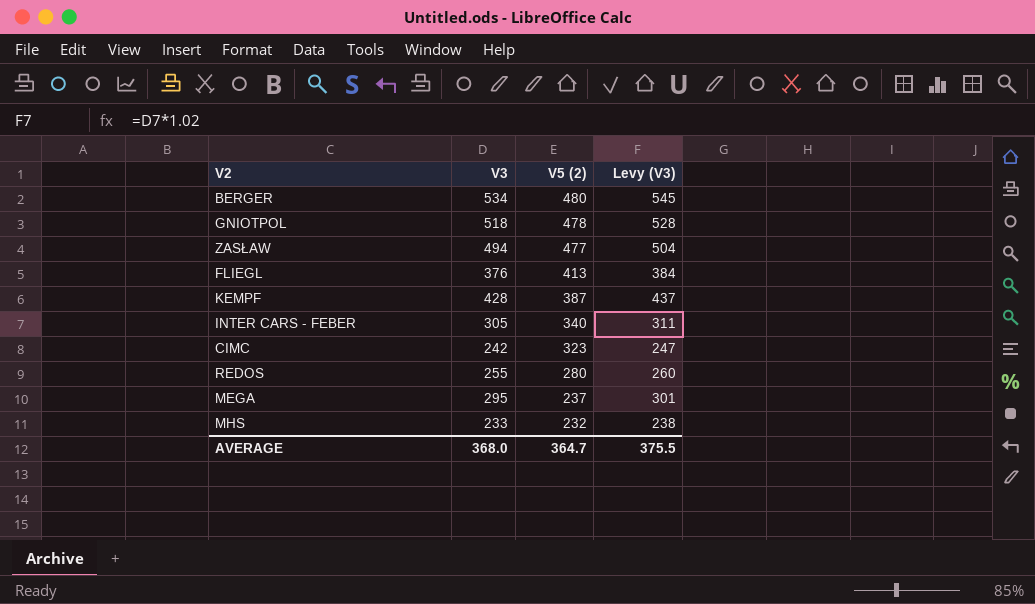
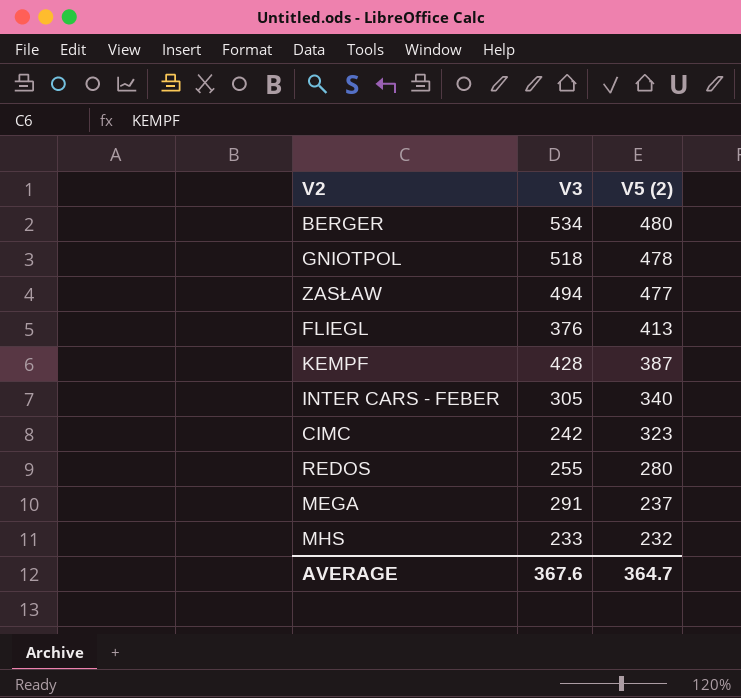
column Levy (V3) | formula: [V3] * 1.02 -> none
MEGA | V3: 295 -> 291
AVERAGE | V3: 368.0 -> 367.6

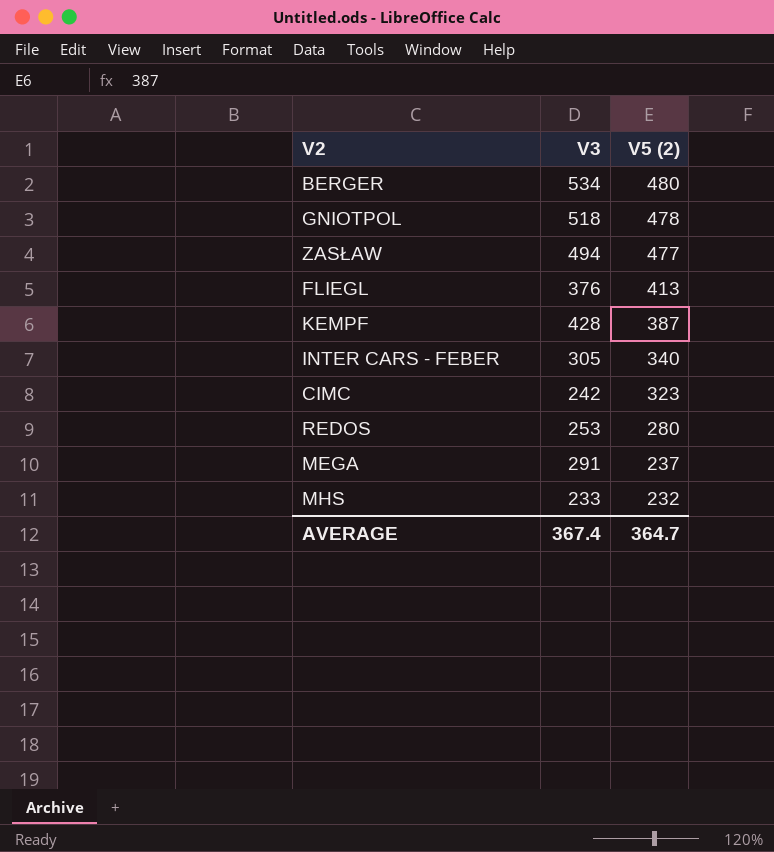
REDOS | V3: 255 -> 253
AVERAGE | V3: 367.6 -> 367.4

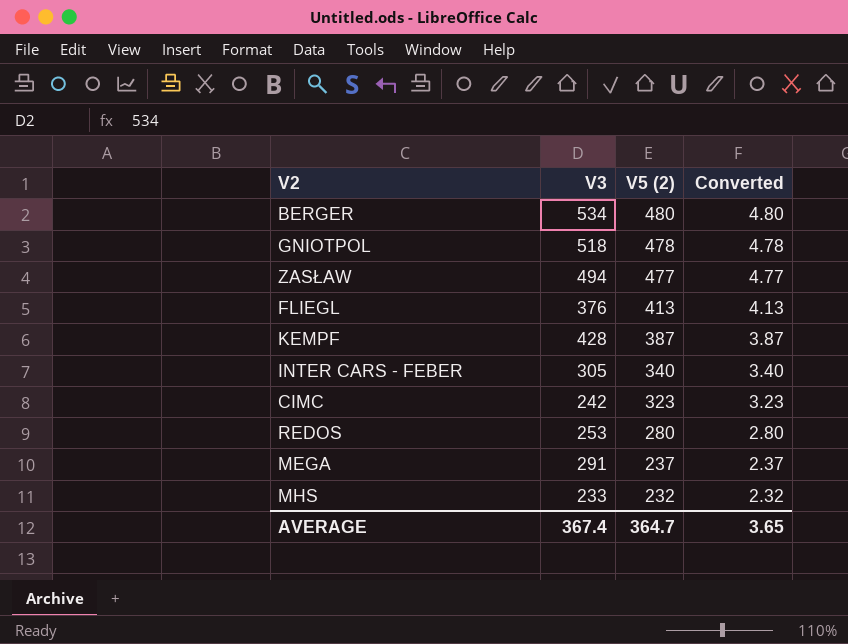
column Converted | formula: none -> [V5 (2)] * 0.01

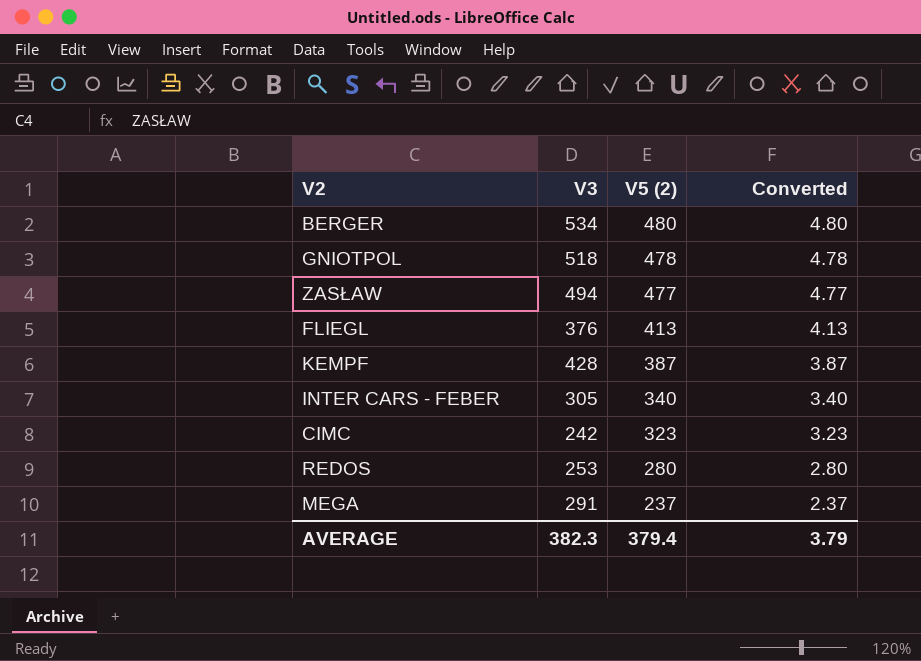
row MHS: 233 | 232 | 2.32 -> none
AVERAGE | V3: 367.4 -> 382.3
AVERAGE | V5 (2): 364.7 -> 379.4
AVERAGE | Converted: 3.65 -> 3.79

